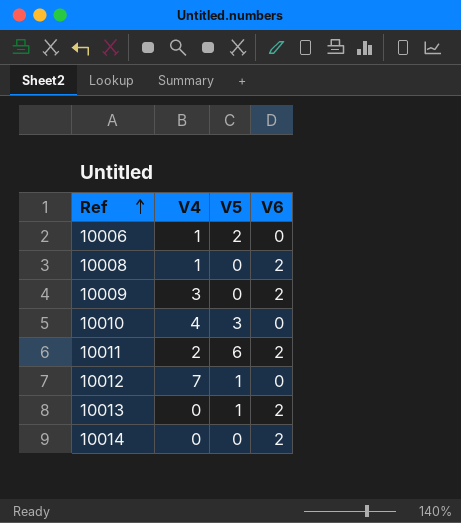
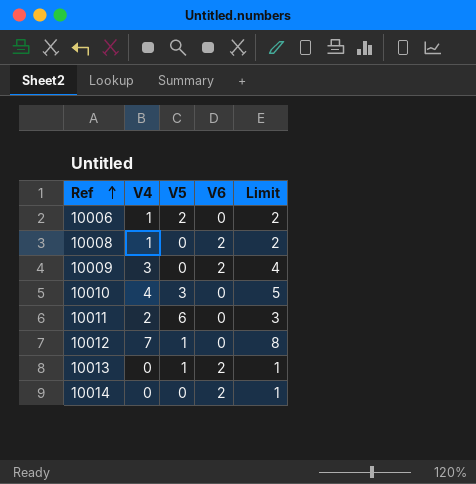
column Limit | formula: none -> [V4] + 1
10011 | V6: 2 -> 0

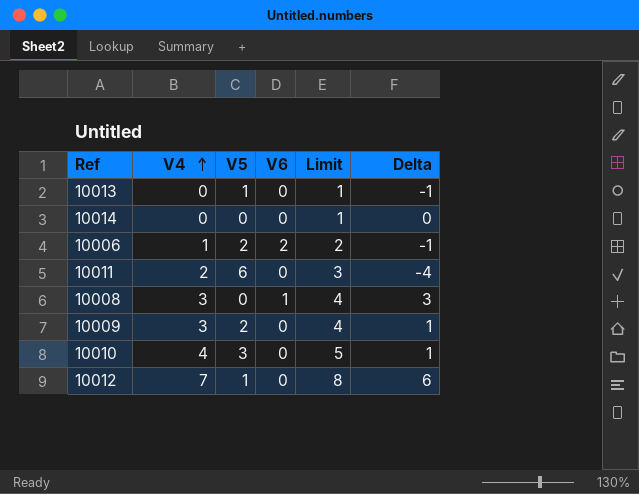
row order: Ref ascending -> V4 ascending
column Delta | formula: none -> [V4] - [V5]
10013 | V6: 2 -> 0
10014 | V6: 2 -> 0
10006 | V6: 0 -> 2
10008 | V4: 1 -> 3
10008 | V6: 2 -> 1
10008 | Limit: 2 -> 4
10009 | V5: 0 -> 2
10009 | V6: 2 -> 0

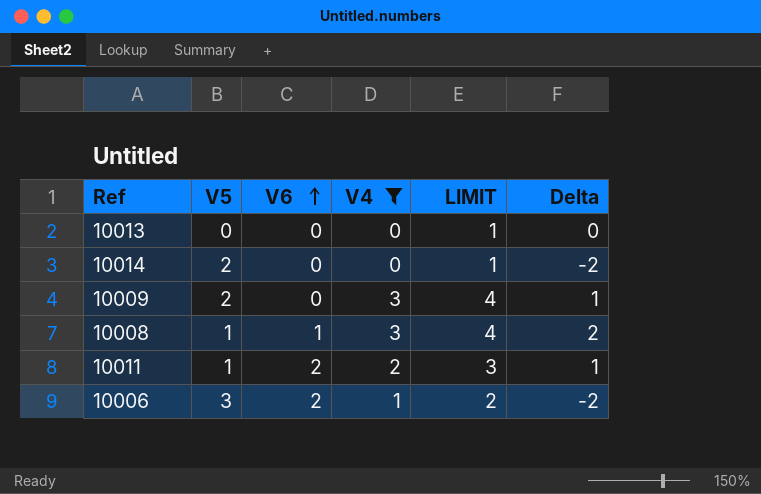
filter: none -> V4 <= 3
row order: V4 ascending -> V6 ascending
column V4 | position: 2 -> 4
column name: Limit -> LIMIT
10013 | V5: 1 -> 0
10013 | Delta: -1 -> 0
10014 | V5: 0 -> 2
10014 | Delta: 0 -> -2
10008 | V5: 0 -> 1
10008 | Delta: 3 -> 2
10011 | V5: 6 -> 1
10011 | V6: 0 -> 2
10011 | Delta: -4 -> 1
10006 | V5: 2 -> 3
10006 | Delta: -1 -> -2

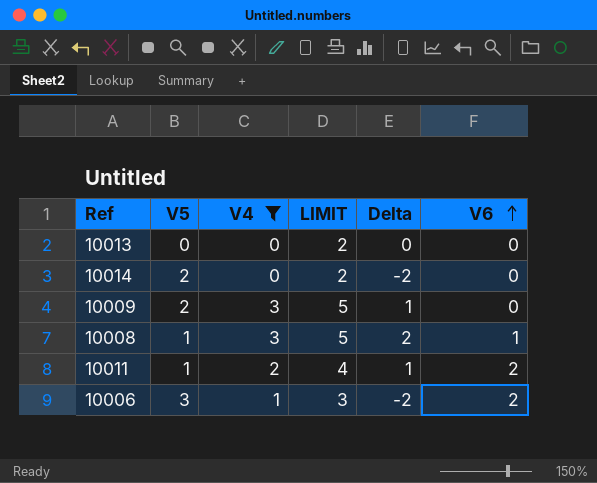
column LIMIT | formula: [V4] + 1 -> [V4] + 2
column V6 | position: 3 -> 6

